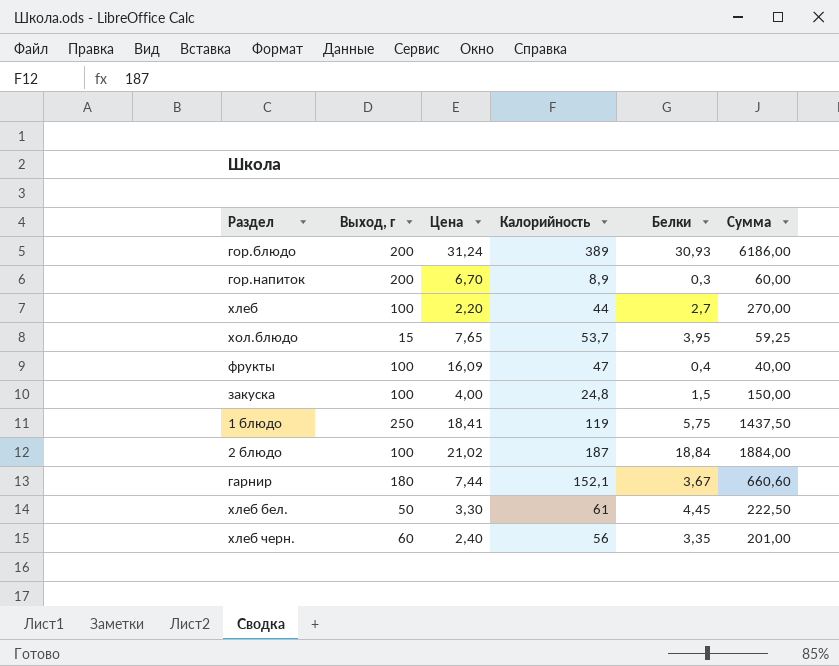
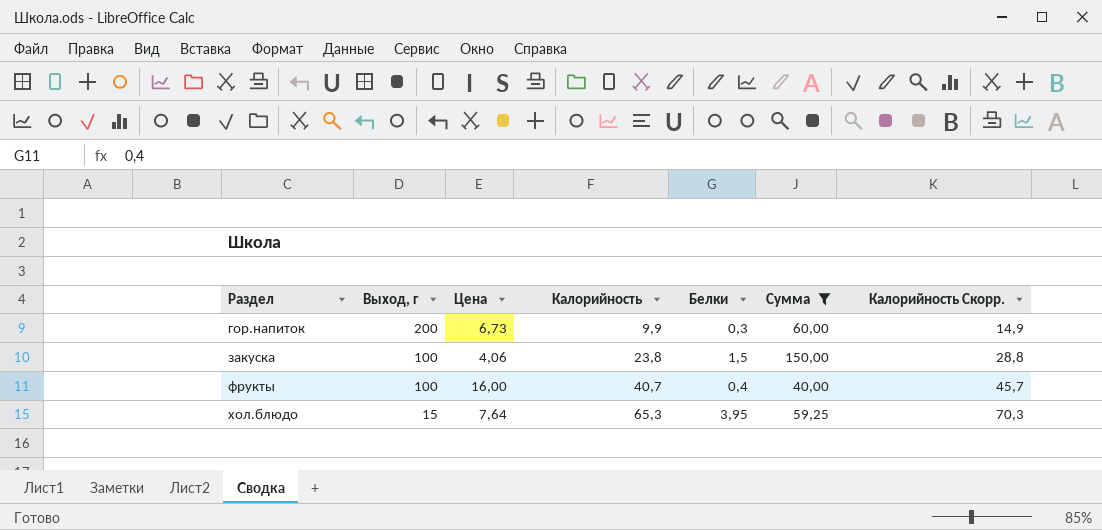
filter: none -> Сумма <= 150,00
row order: none -> Раздел ascending
column Калорийность Скорр. | formula: none -> [Калорийность] + 5
гор.напиток | Цена: 6,70 -> 6,73
гор.напиток | Калорийность: 8,9 -> 9,9
закуска | Цена: 4,00 -> 4,06
закуска | Калорийность: 24,8 -> 23,8
фрукты | Цена: 16,09 -> 16,00
фрукты | Калорийность: 47 -> 40,7
хол.блюдо | Цена: 7,65 -> 7,64
хол.блюдо | Калорийность: 53,7 -> 65,3

